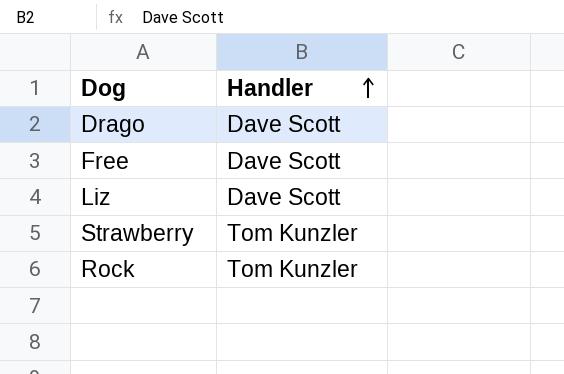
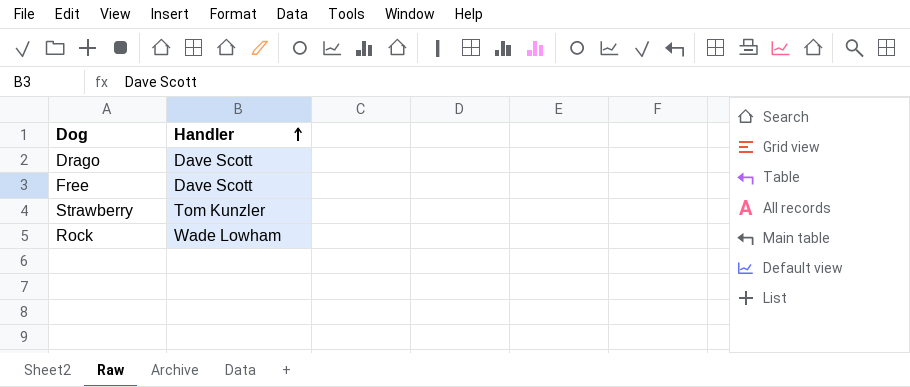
row Liz: Dave Scott -> none
Rock | Handler: Tom Kunzler -> Wade Lowham

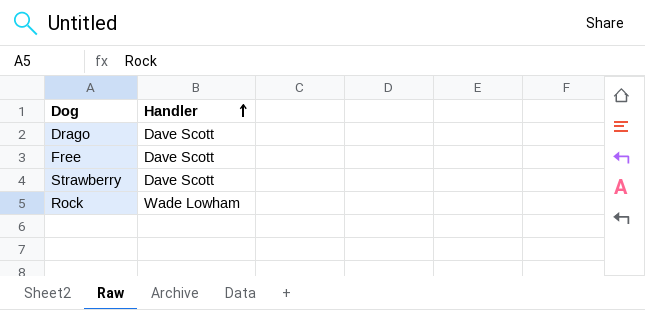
Strawberry | Handler: Tom Kunzler -> Dave Scott

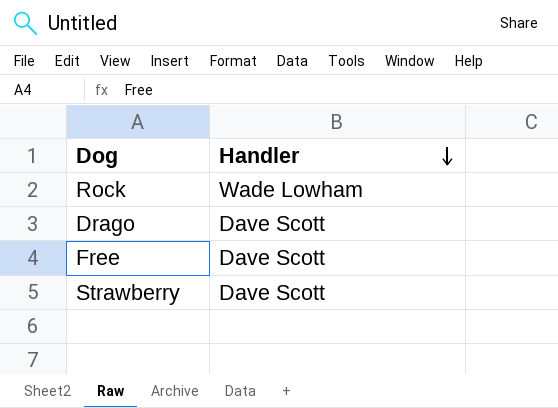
row order: Handler ascending -> Handler descending

